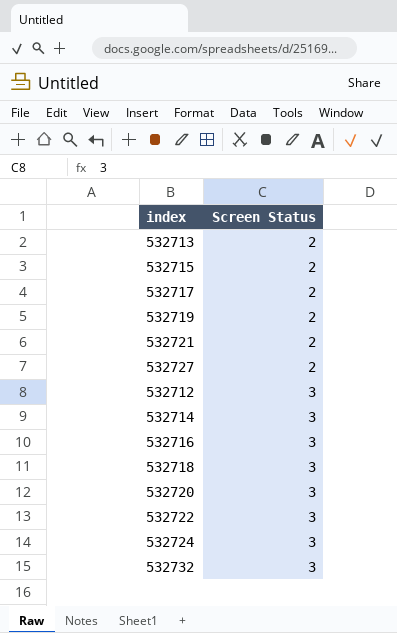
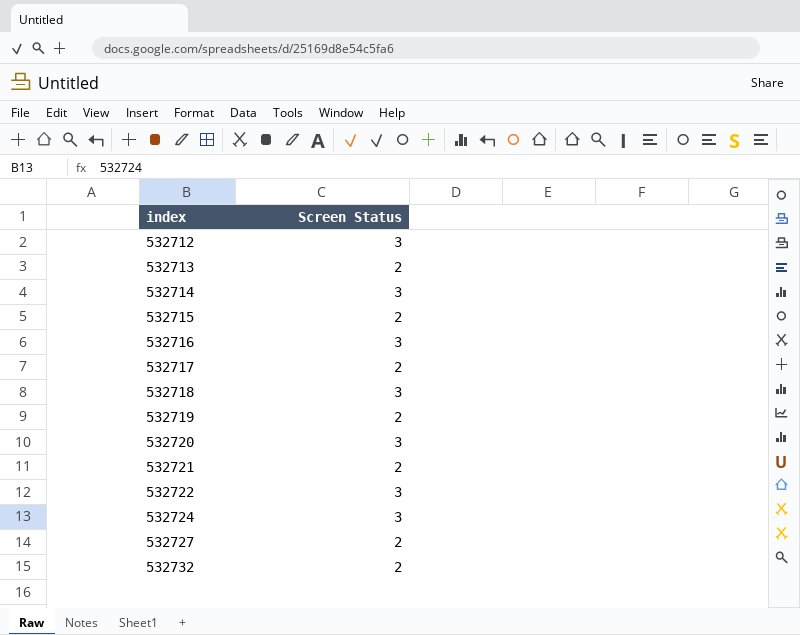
row order: Screen Status ascending -> index ascending
532732 | Screen Status: 3 -> 2

